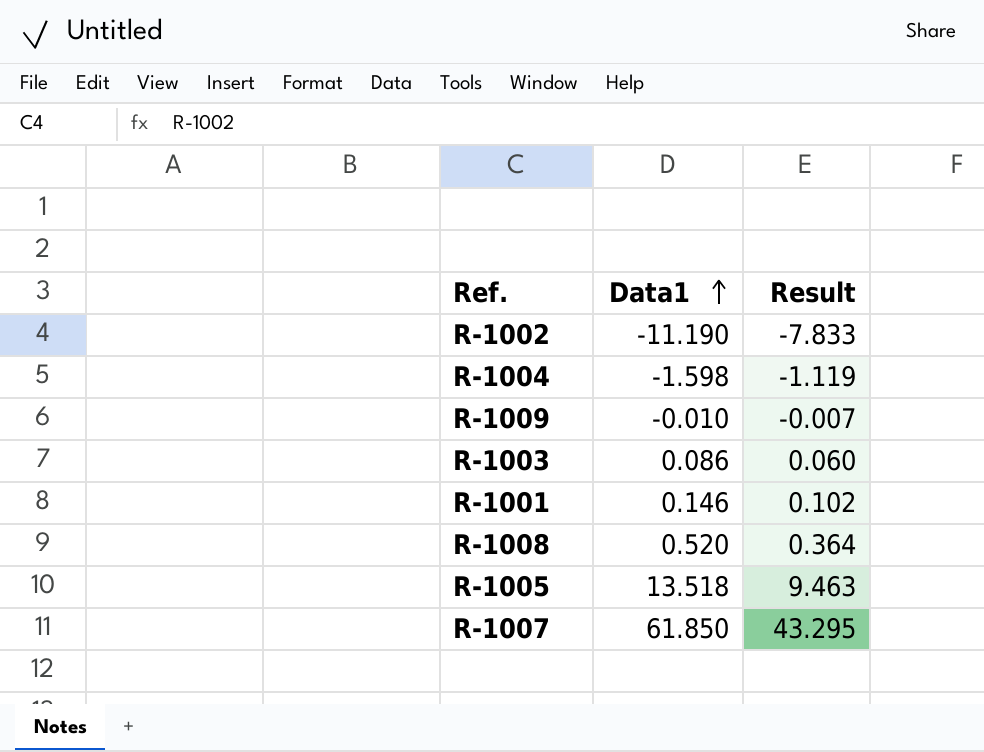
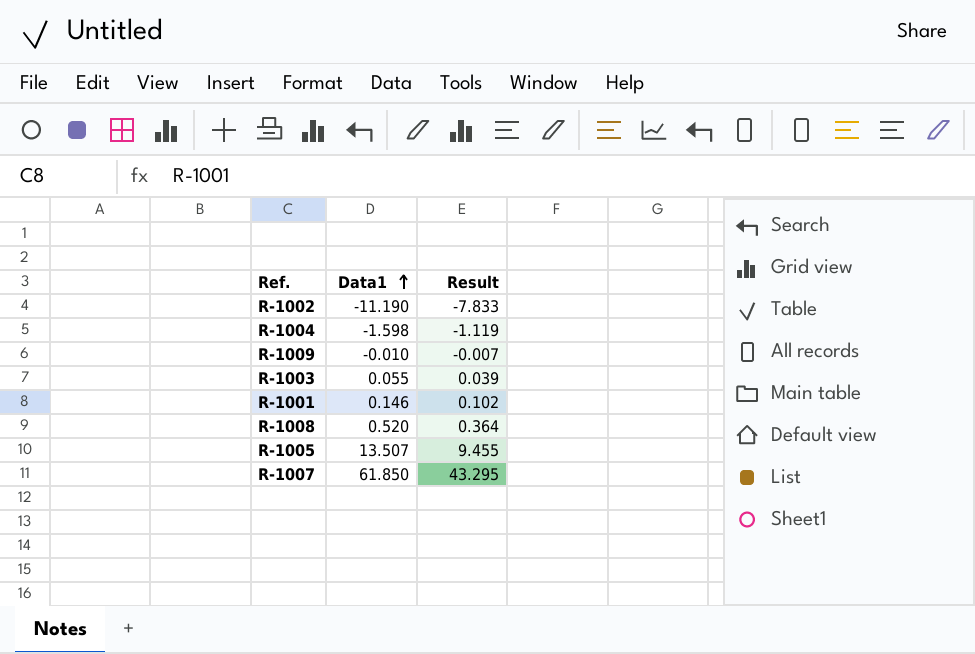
R-1003 | Data1: 0.086 -> 0.055
R-1003 | Result: 0.060 -> 0.039
R-1005 | Data1: 13.518 -> 13.507
R-1005 | Result: 9.463 -> 9.455

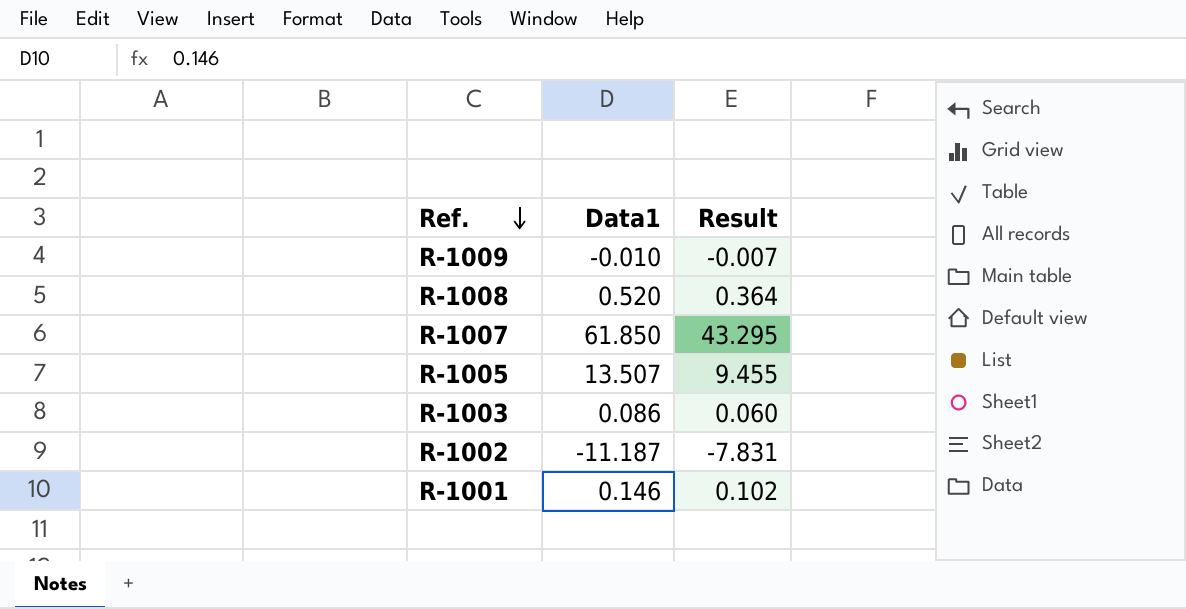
row order: Data1 ascending -> Ref. descending
row R-1004: -1.598 | -1.119 -> none
R-1003 | Data1: 0.055 -> 0.086
R-1003 | Result: 0.039 -> 0.060
R-1002 | Data1: -11.190 -> -11.187
R-1002 | Result: -7.833 -> -7.831

